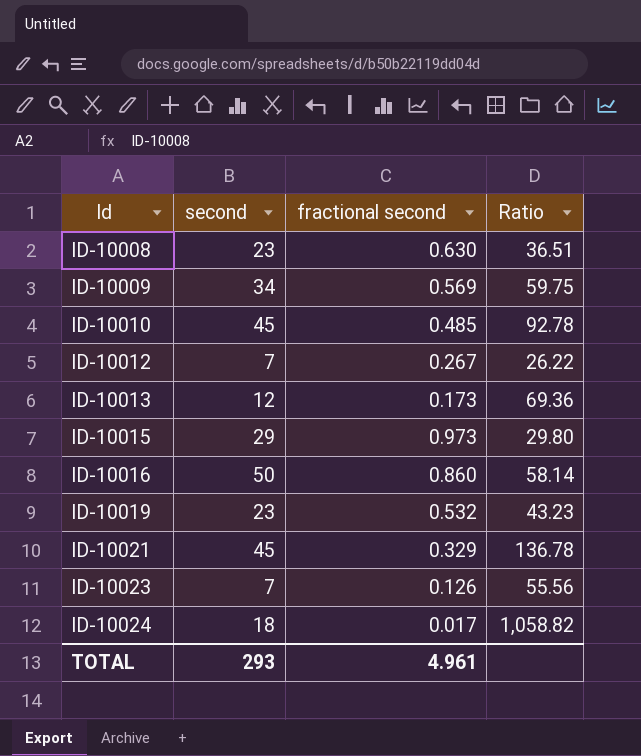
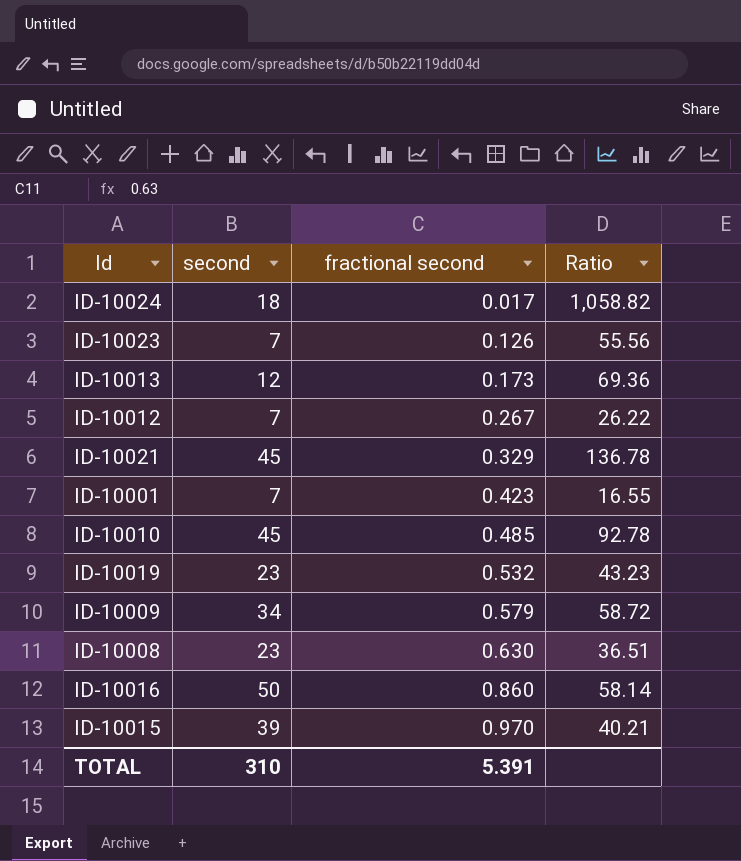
row order: Id ascending -> fractional second ascending
row ID-10001: none -> 7 | 0.423 | 16.55
ID-10009 | fractional second: 0.569 -> 0.579
ID-10009 | Ratio: 59.75 -> 58.72
ID-10015 | second: 29 -> 39
ID-10015 | fractional second: 0.973 -> 0.970
ID-10015 | Ratio: 29.80 -> 40.21
TOTAL | second: 293 -> 310
TOTAL | fractional second: 4.961 -> 5.391

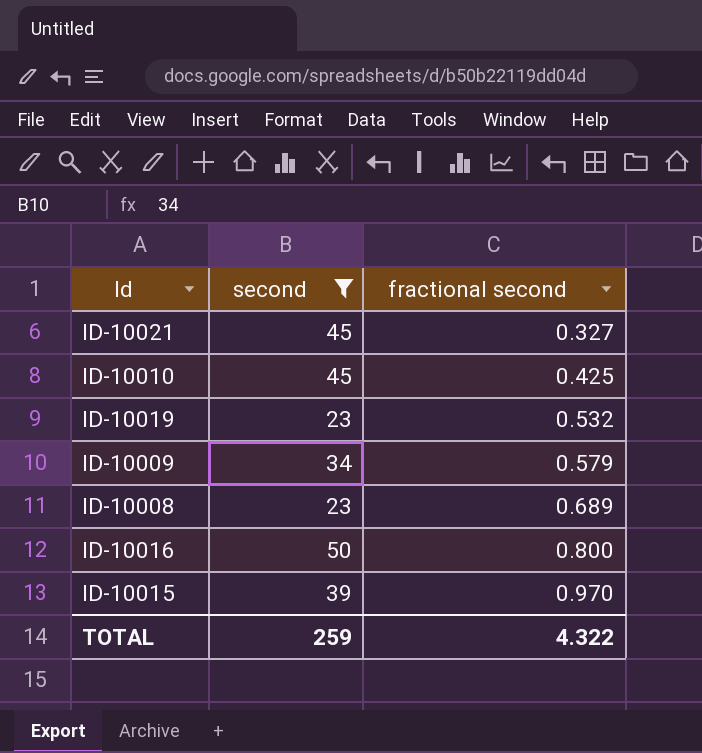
filter: none -> second >= 23
column Ratio | formula: [second] / [fractional second] -> none
ID-10021 | fractional second: 0.329 -> 0.327
ID-10010 | fractional second: 0.485 -> 0.425
ID-10008 | fractional second: 0.630 -> 0.689
ID-10016 | fractional second: 0.860 -> 0.800
TOTAL | second: 310 -> 259
TOTAL | fractional second: 5.391 -> 4.322

